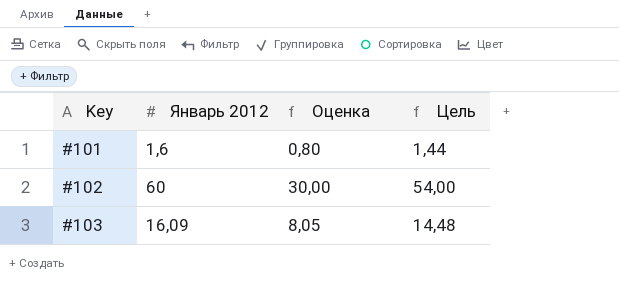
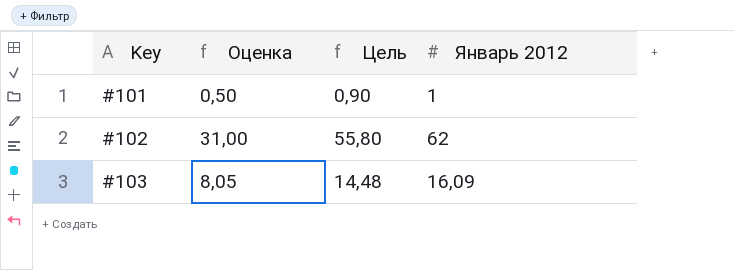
column Январь 2012 | position: 2 -> 4
#101 | Оценка: 0,80 -> 0,50
#101 | Цель: 1,44 -> 0,90
#101 | Январь 2012: 1,6 -> 1
#102 | Оценка: 30,00 -> 31,00
#102 | Цель: 54,00 -> 55,80
#102 | Январь 2012: 60 -> 62

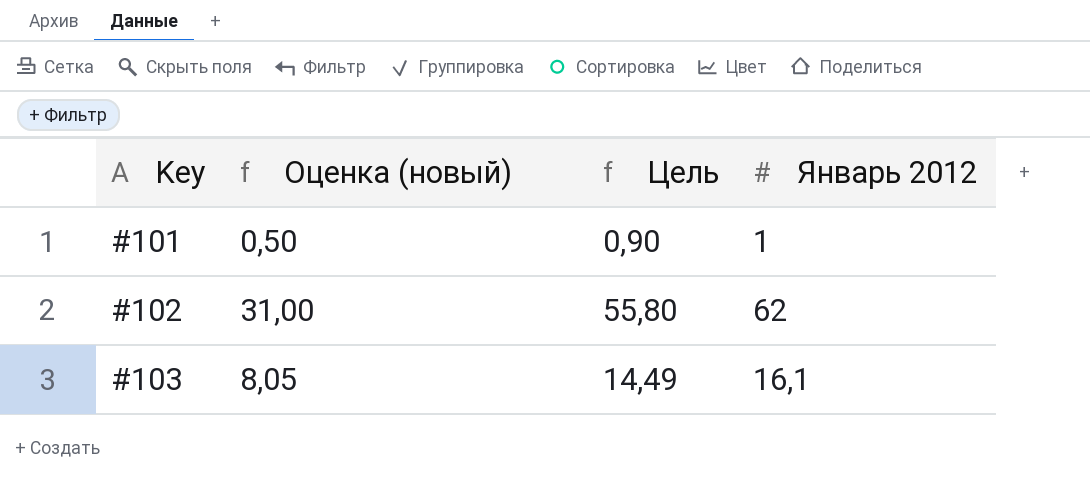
column name: Оценка -> Оценка (новый)
#103 | Цель: 14,48 -> 14,49
#103 | Январь 2012: 16,09 -> 16,1

